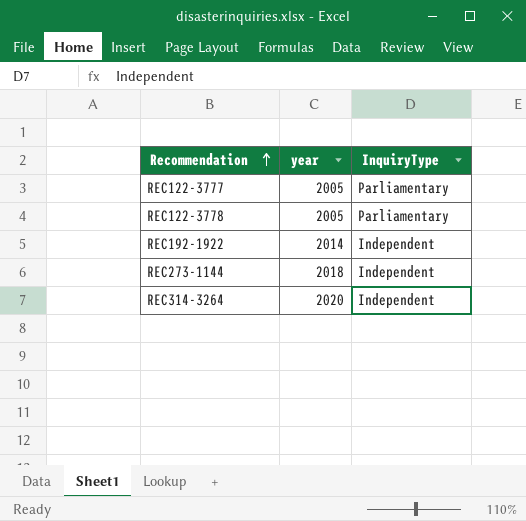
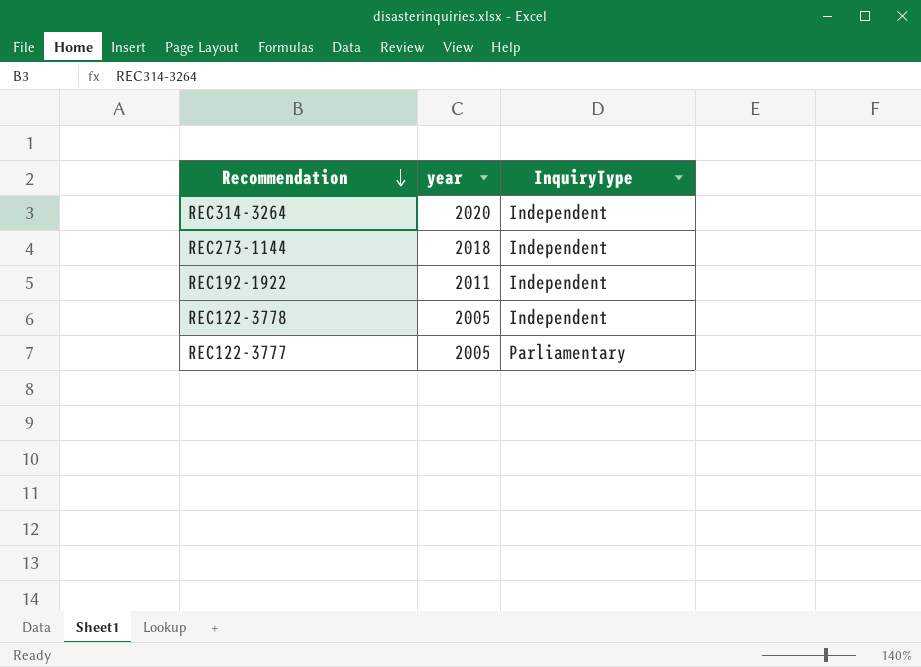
row order: Recommendation ascending -> Recommendation descending
REC192-1922 | year: 2014 -> 2011
REC122-3778 | InquiryType: Parliamentary -> Independent

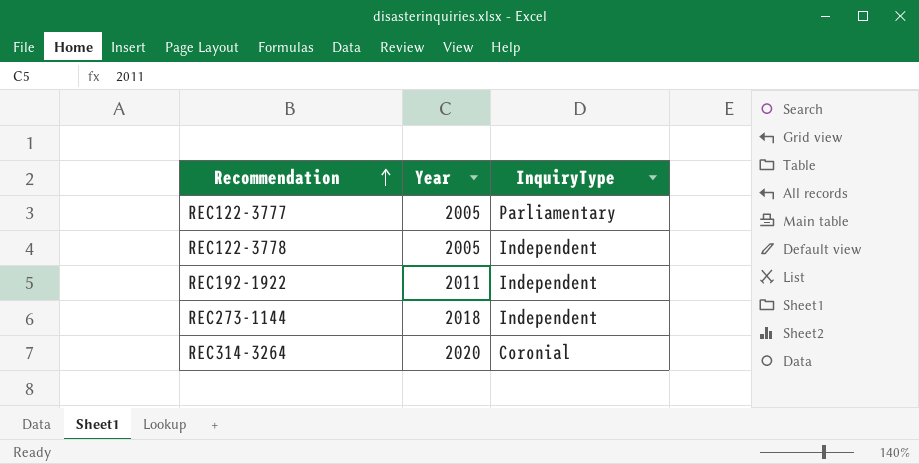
row order: Recommendation descending -> Recommendation ascending
column name: year -> Year
REC314-3264 | InquiryType: Independent -> Coronial

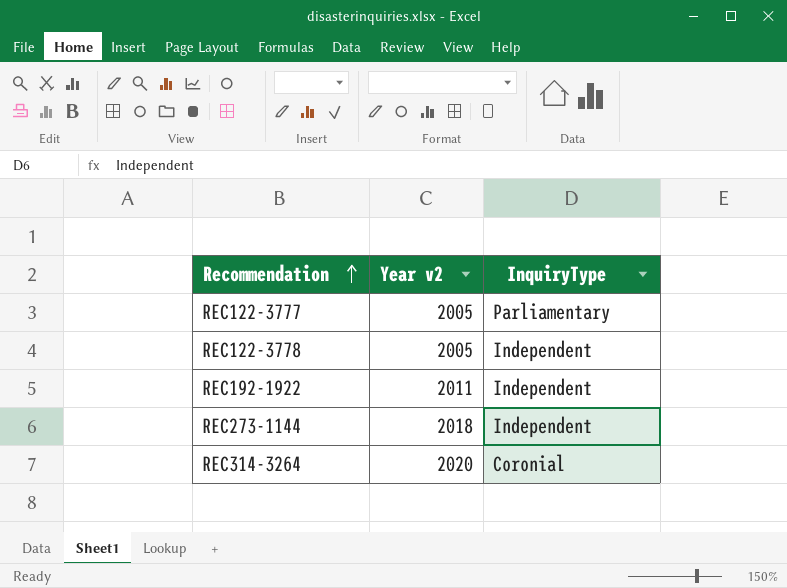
column name: Year -> Year v2

